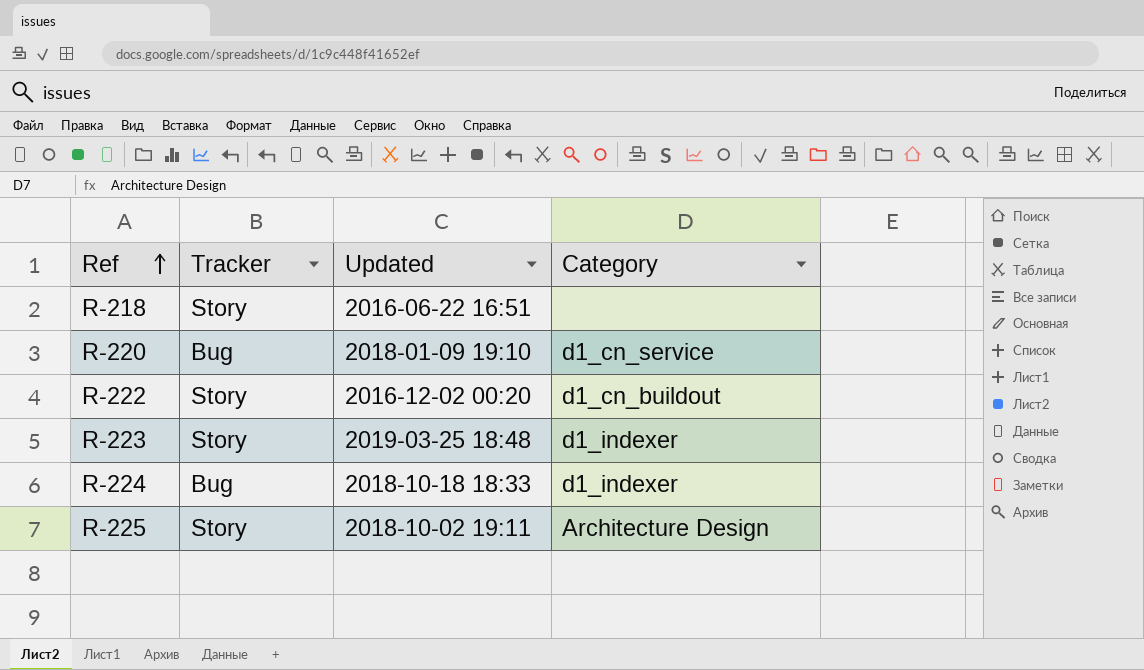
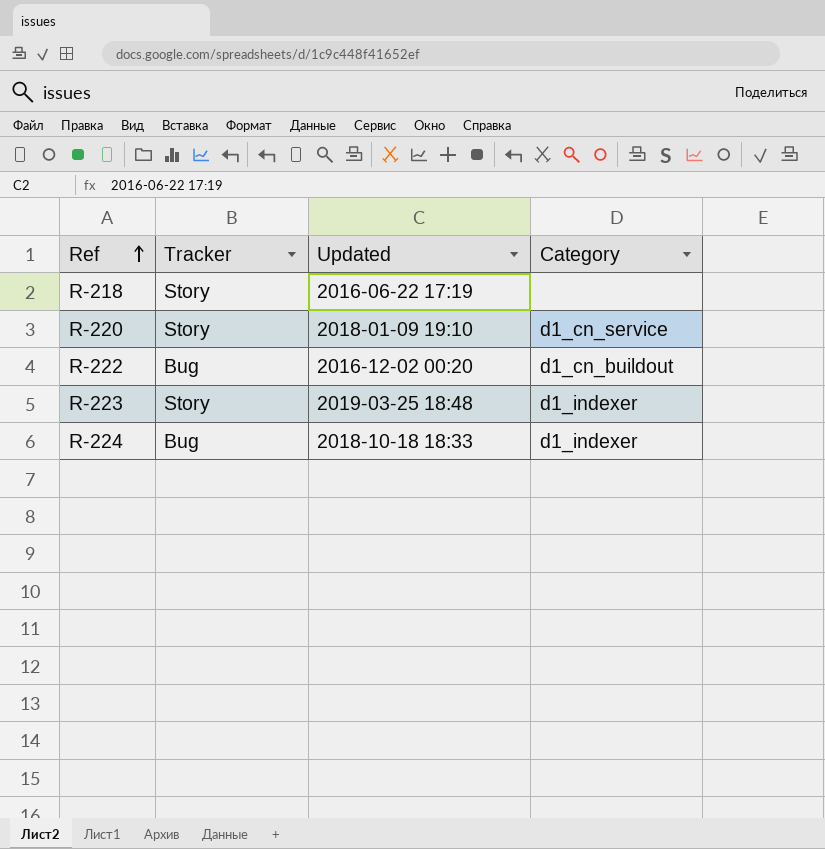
row R-225: Story | 2018-10-02 19:11 | Architecture Design -> none
R-218 | Updated: 2016-06-22 16:51 -> 2016-06-22 17:19
R-220 | Tracker: Bug -> Story
R-222 | Tracker: Story -> Bug

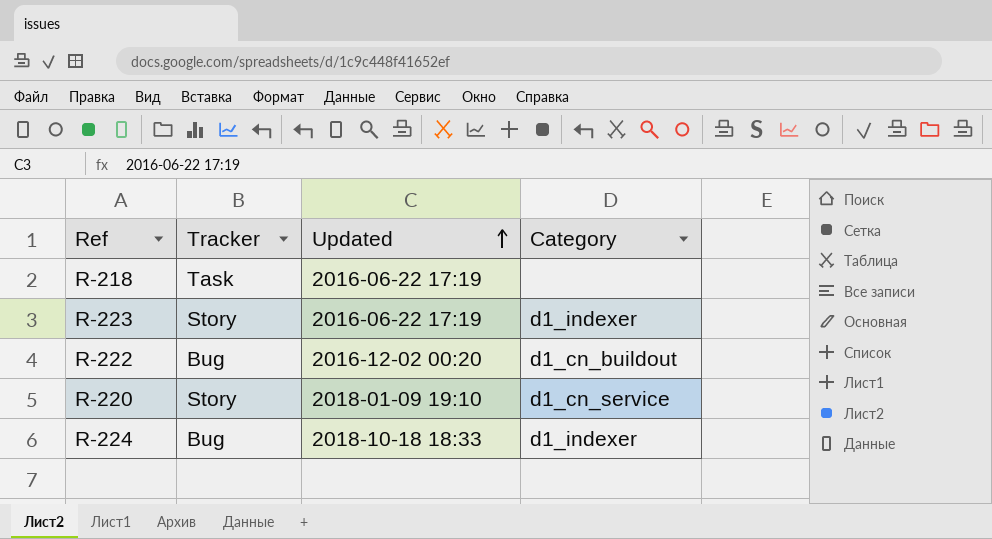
row order: Ref ascending -> Updated ascending
R-218 | Tracker: Story -> Task
R-223 | Updated: 2019-03-25 18:48 -> 2016-06-22 17:19

